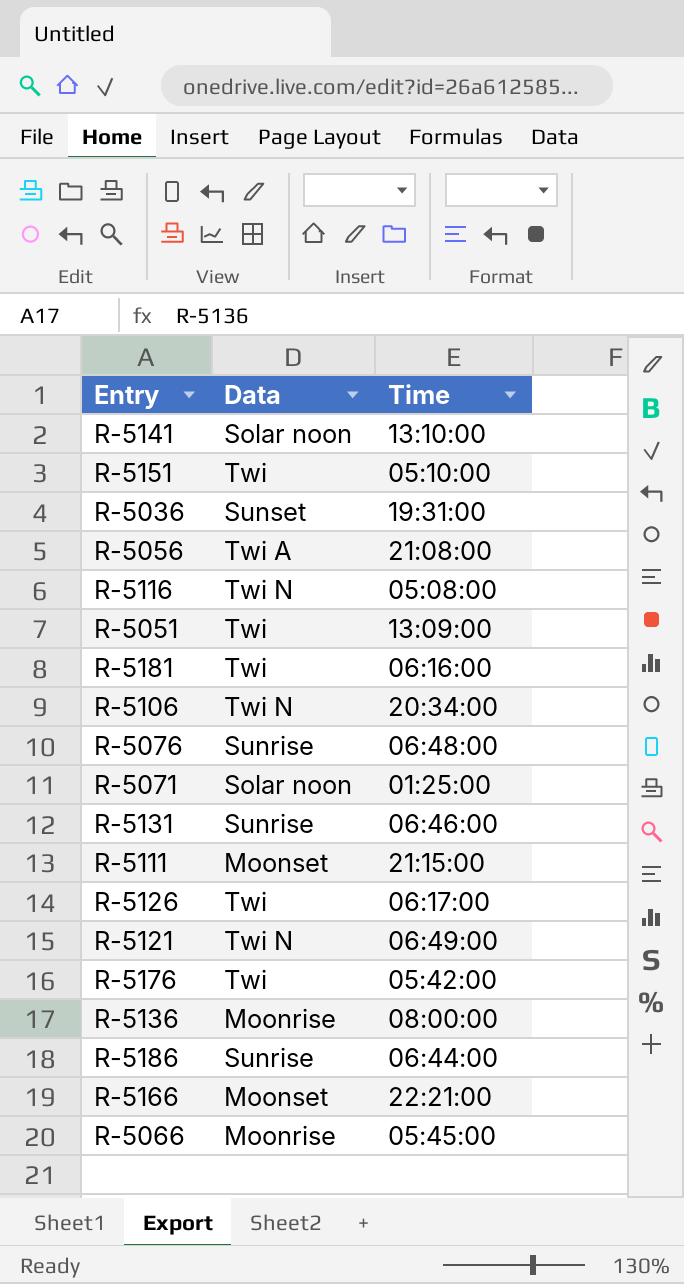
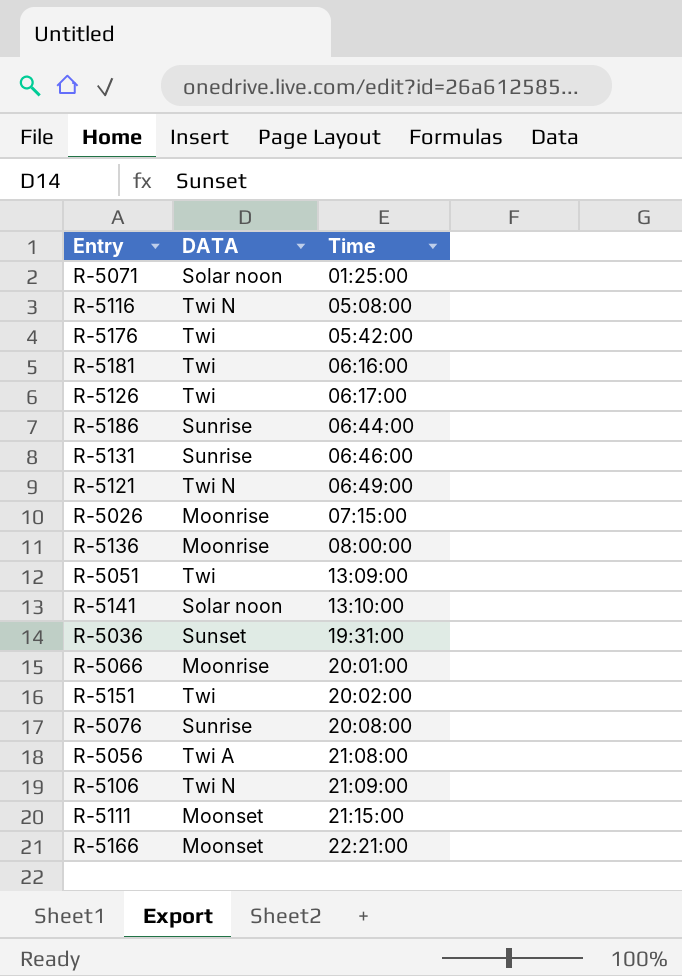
row order: none -> Time ascending
column name: Data -> DATA
row R-5026: none -> Moonrise | 07:15:00
R-5066 | Time: 05:45:00 -> 20:01:00
R-5151 | Time: 05:10:00 -> 20:02:00
R-5076 | Time: 06:48:00 -> 20:08:00
R-5106 | Time: 20:34:00 -> 21:09:00

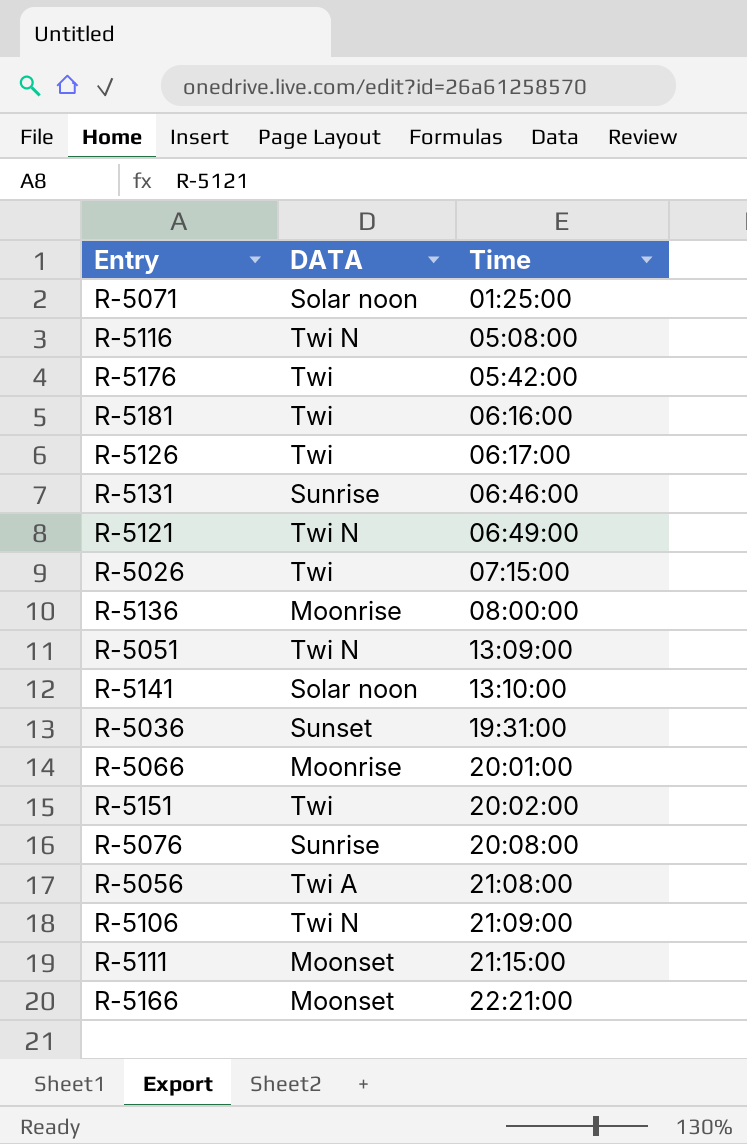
row R-5186: Sunrise | 06:44:00 -> none
R-5026 | DATA: Moonrise -> Twi
R-5051 | DATA: Twi -> Twi N

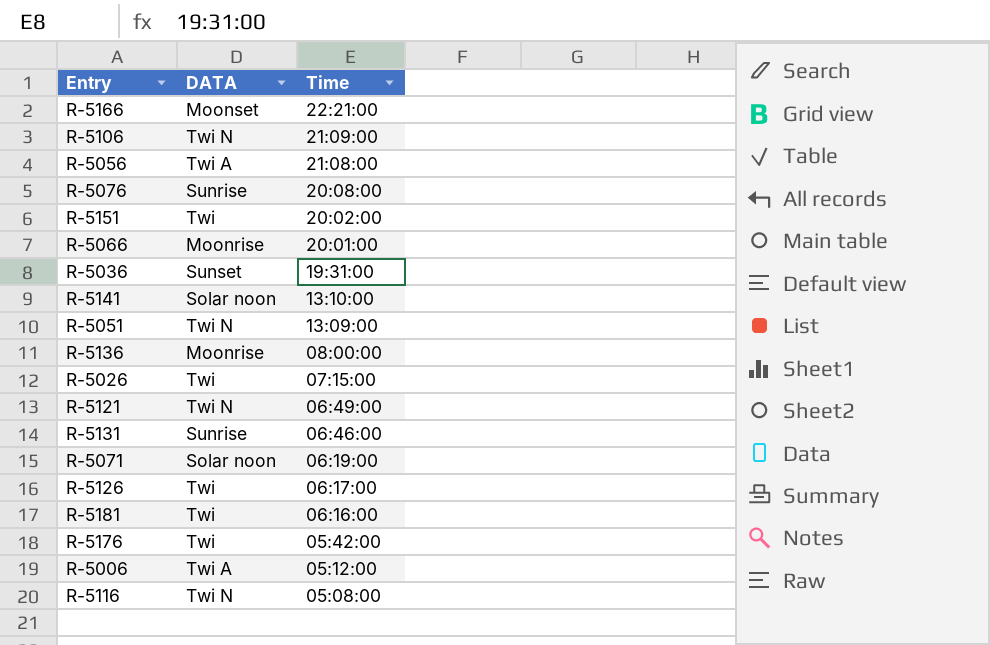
row order: Time ascending -> Time descending
row R-5111: Moonset | 21:15:00 -> none
R-5071 | Time: 01:25:00 -> 06:19:00
row R-5006: none -> Twi A | 05:12:00

